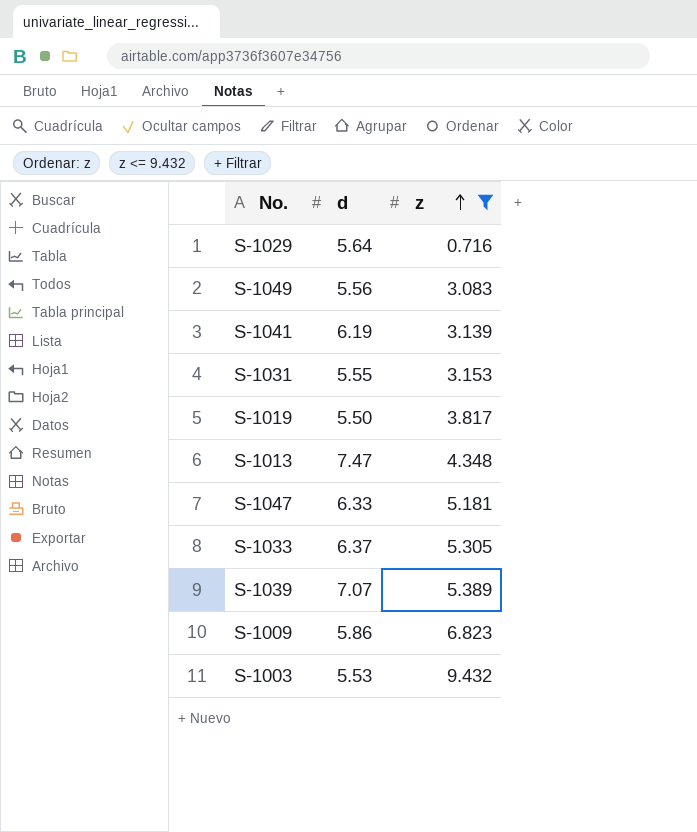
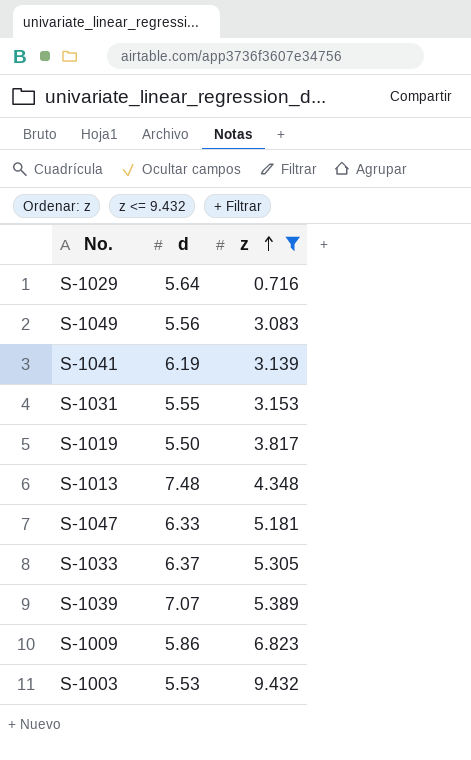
S-1013 | d: 7.47 -> 7.48

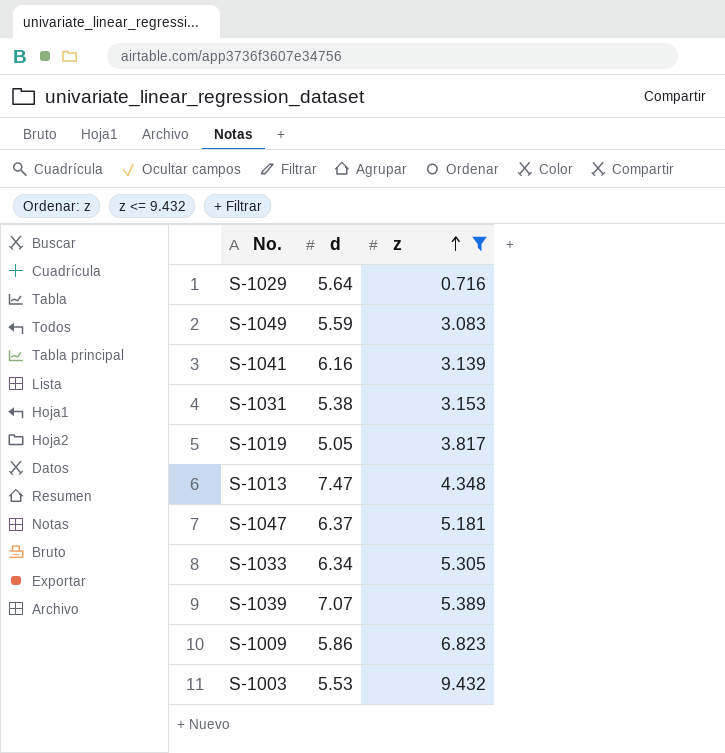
S-1049 | d: 5.56 -> 5.59
S-1041 | d: 6.19 -> 6.16
S-1031 | d: 5.55 -> 5.38
S-1019 | d: 5.50 -> 5.05
S-1013 | d: 7.48 -> 7.47
S-1047 | d: 6.33 -> 6.37
S-1033 | d: 6.37 -> 6.34

